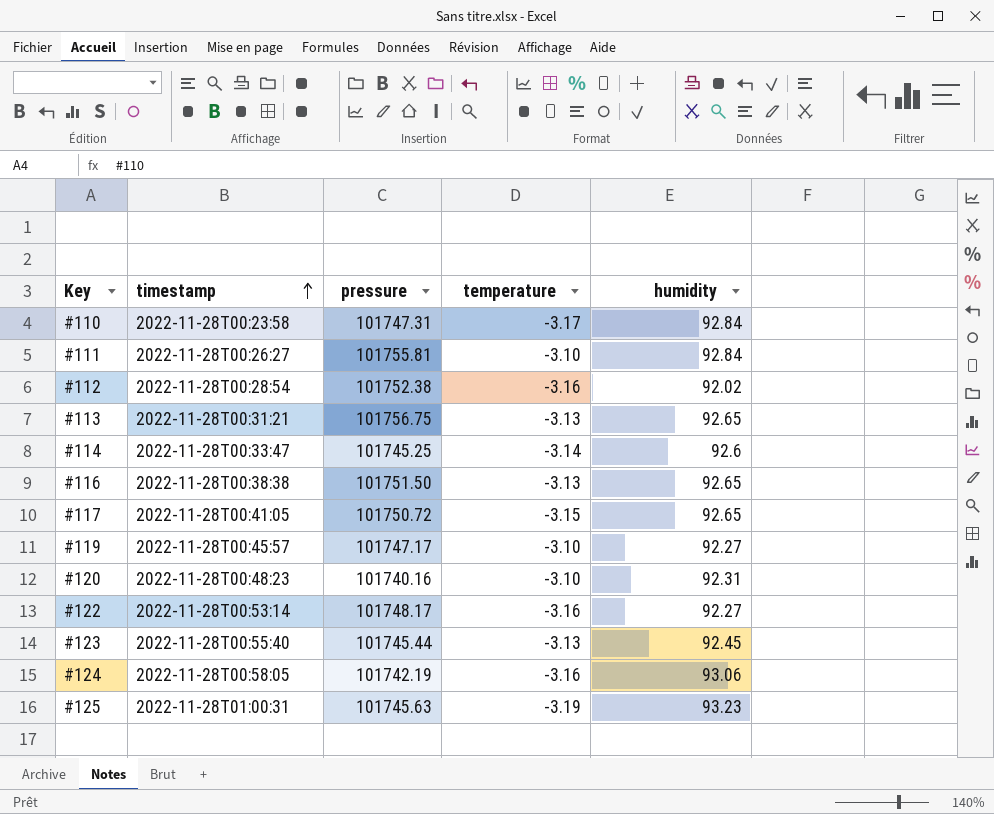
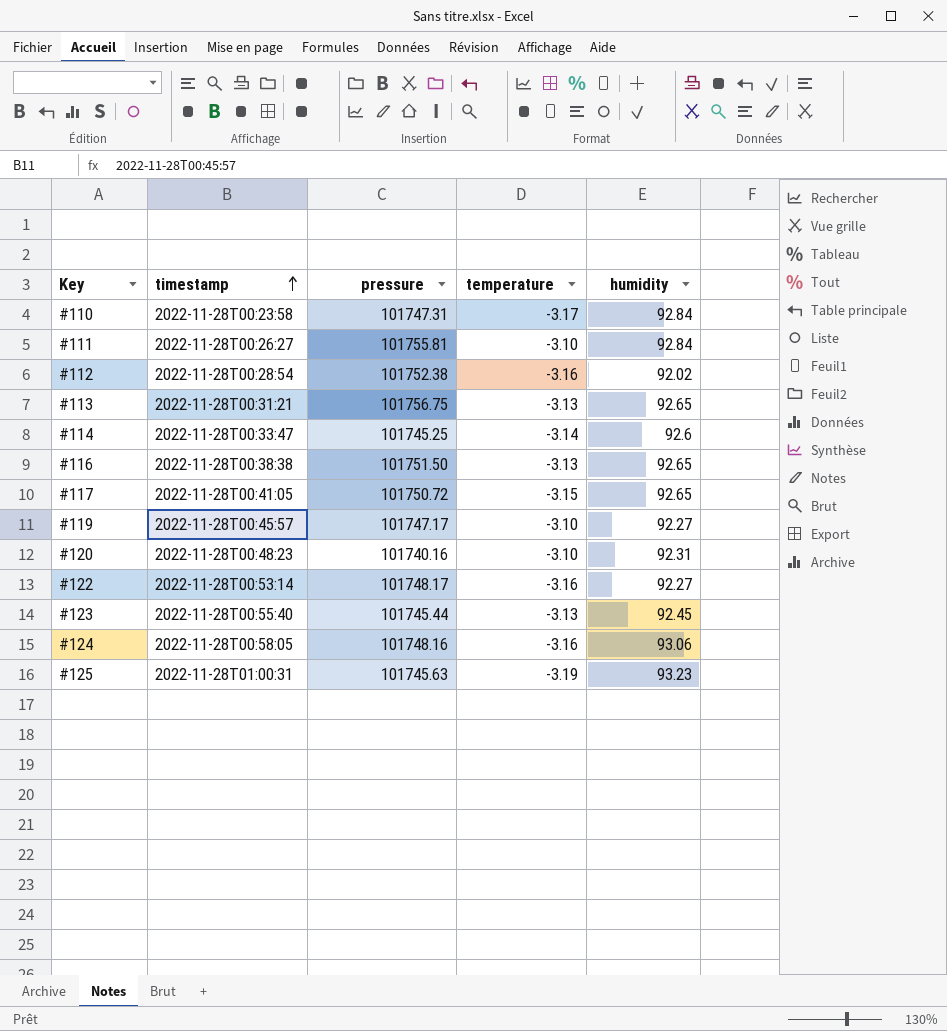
#124 | pressure: 101742.19 -> 101748.16

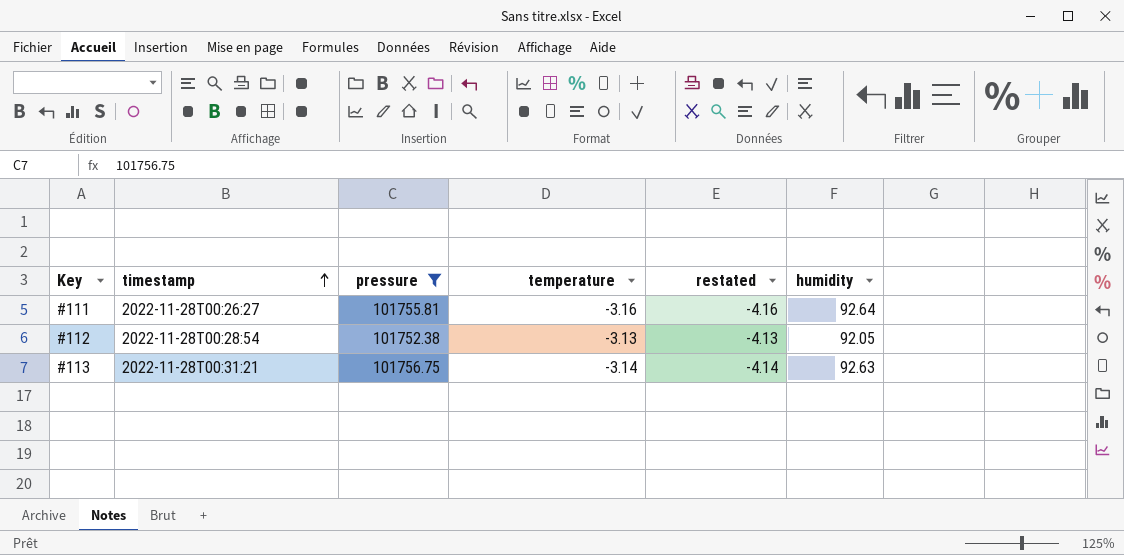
filter: none -> pressure >= 101752.38
column restated | formula: none -> [temperature] - 1
#111 | temperature: -3.10 -> -3.16
#111 | humidity: 92.84 -> 92.64
#112 | temperature: -3.16 -> -3.13
#112 | humidity: 92.02 -> 92.05
#113 | temperature: -3.13 -> -3.14
#113 | humidity: 92.65 -> 92.63

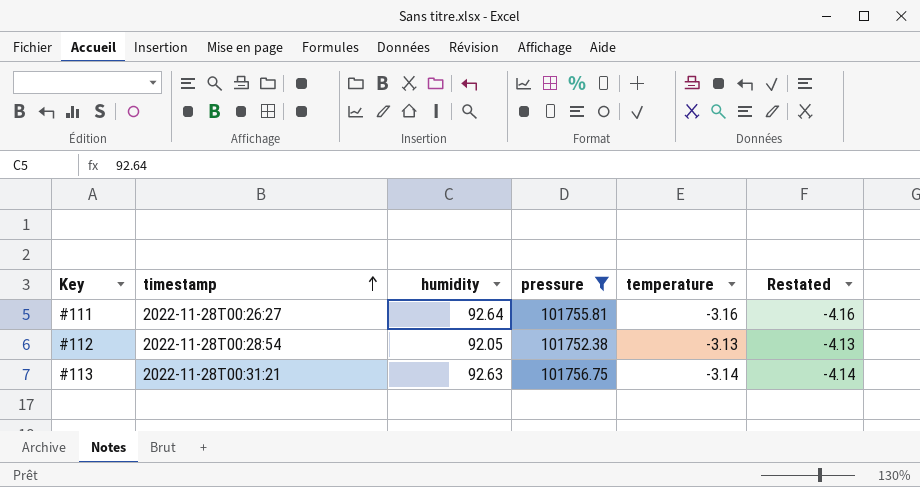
column humidity | position: 6 -> 3
column name: restated -> Restated

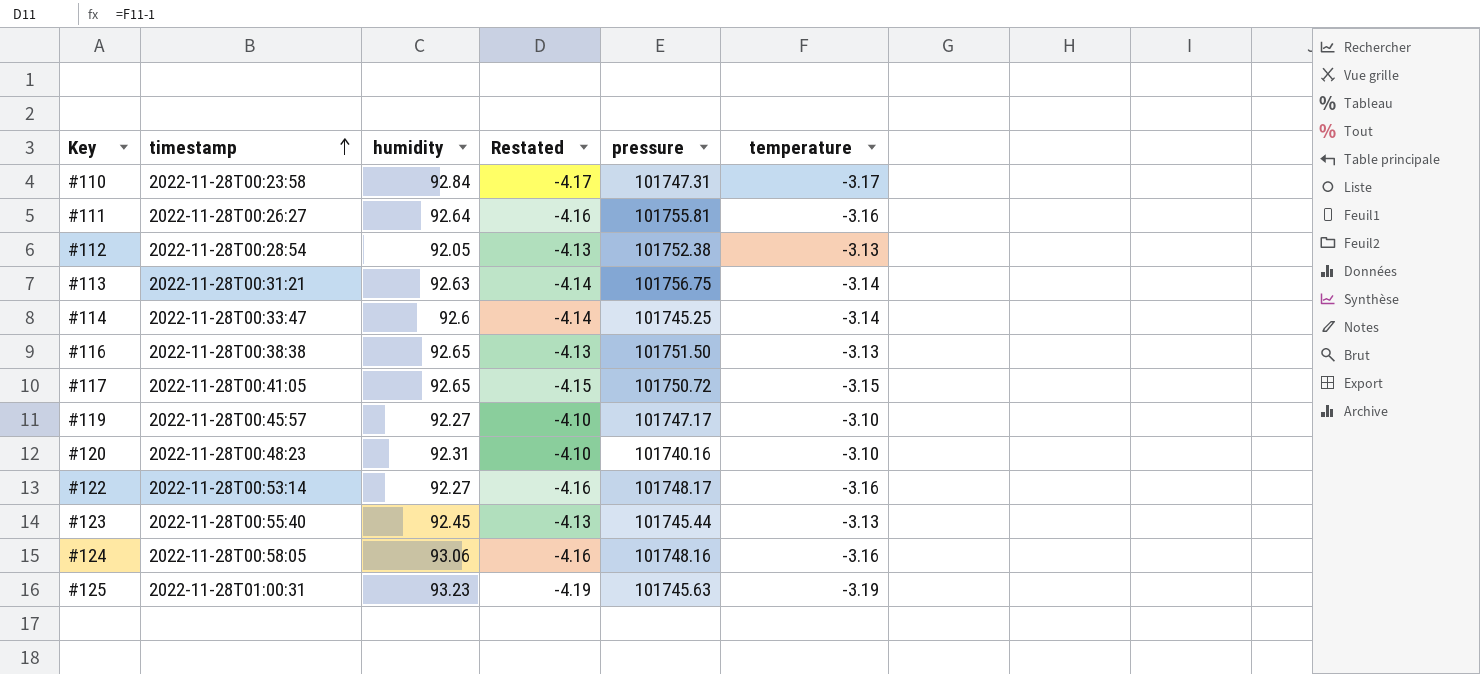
filter: pressure >= 101752.38 -> none
column Restated | position: 6 -> 4

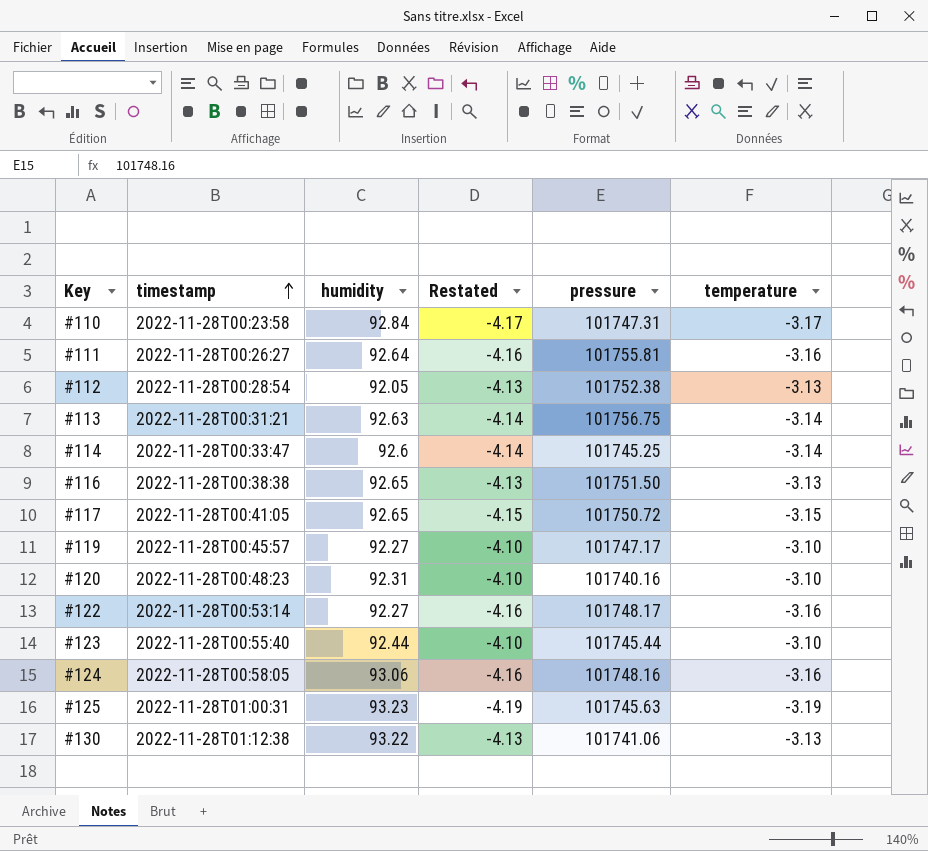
#123 | humidity: 92.45 -> 92.44
#123 | Restated: -4.13 -> -4.10
#123 | temperature: -3.13 -> -3.10
row #130: none -> 2022-11-28T01:12:38 | 93.22 | -4.13 | 101741.06 | -3.13

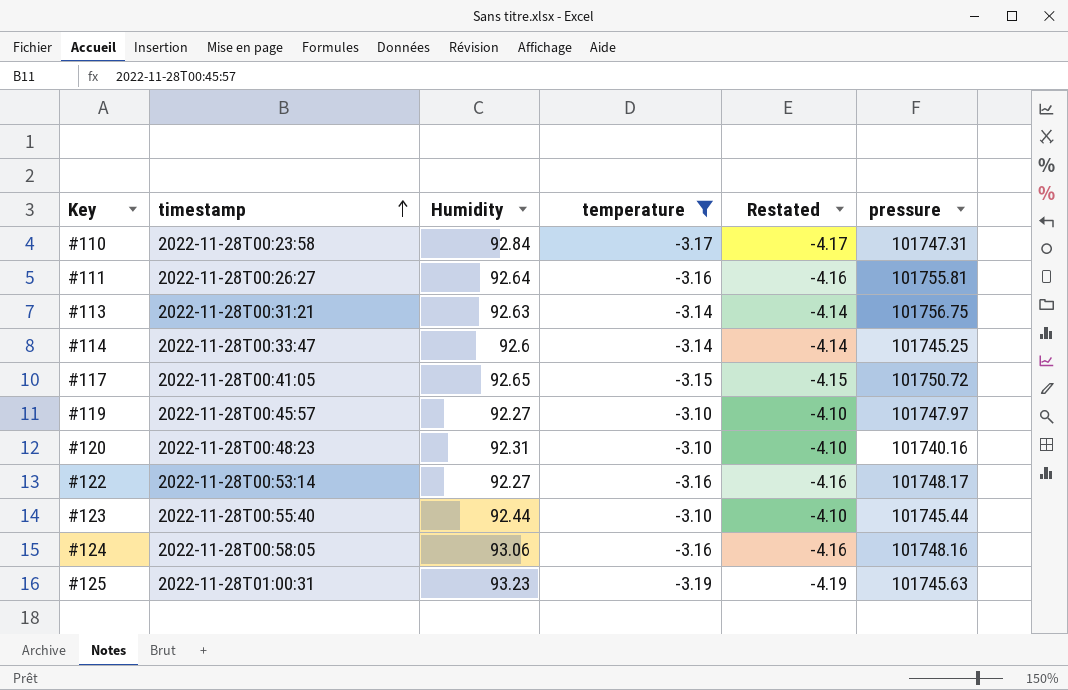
filter: none -> temperature != -3.13
column name: humidity -> Humidity
column temperature | position: 6 -> 4
#119 | pressure: 101747.17 -> 101747.97

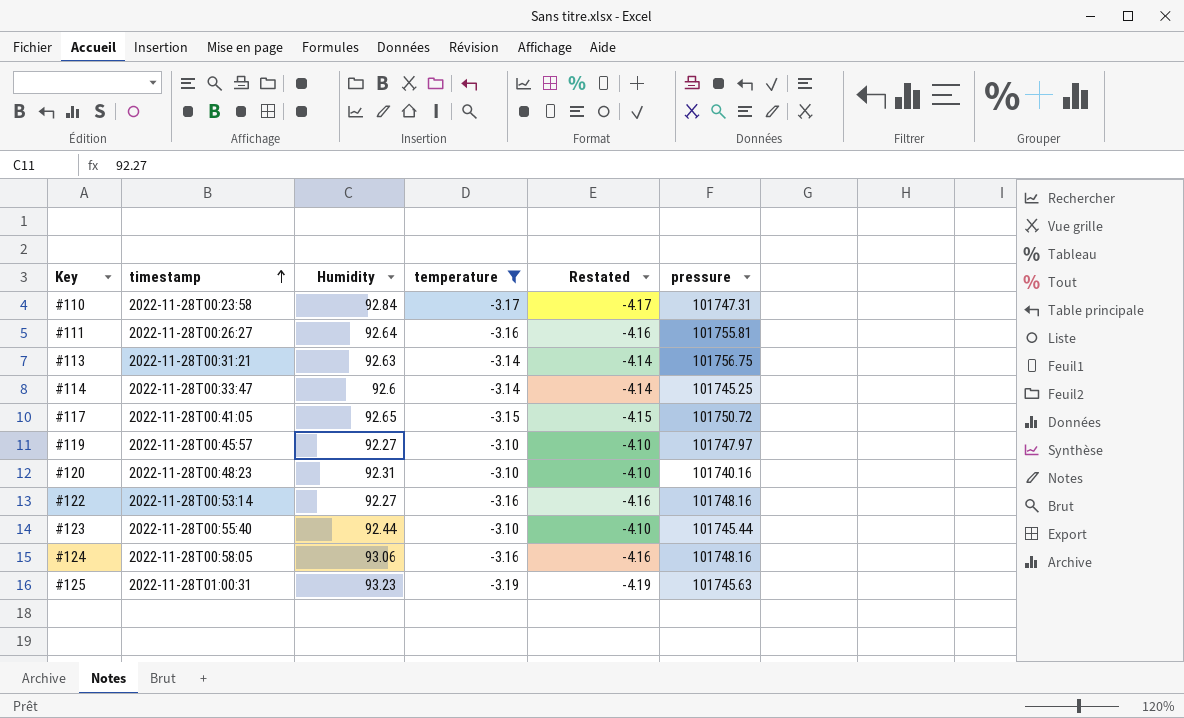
#122 | pressure: 101748.17 -> 101748.16

